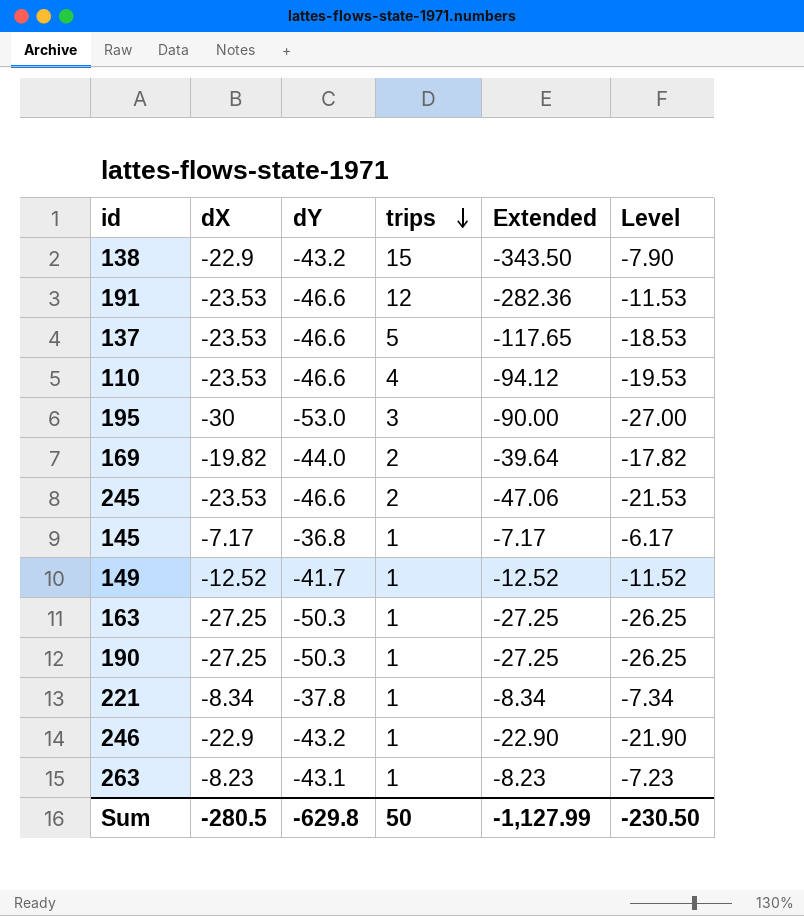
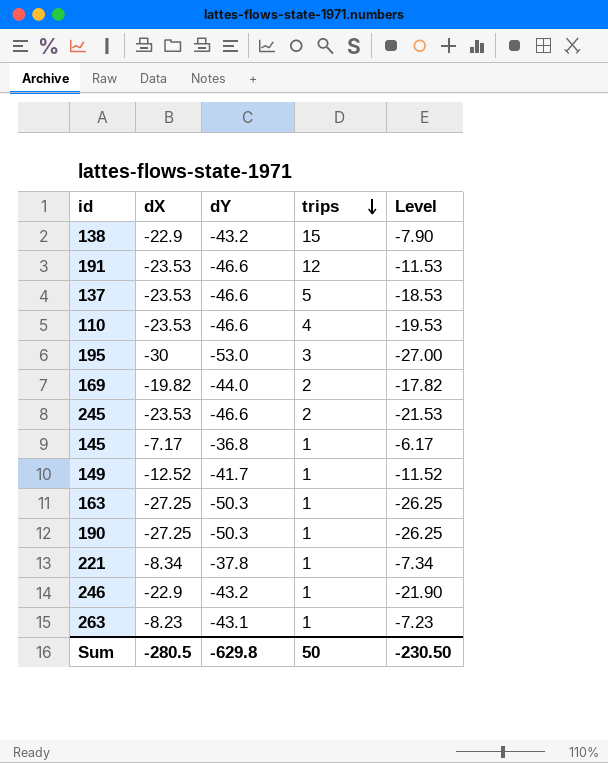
column Extended | formula: [dX] * [trips] -> none

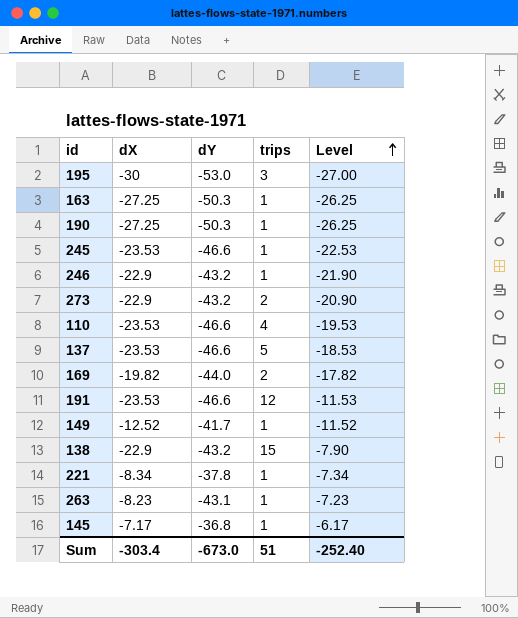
row order: trips descending -> Level ascending
245 | trips: 2 -> 1
245 | Level: -21.53 -> -22.53
row 273: none -> -22.9 | -43.2 | 2 | -20.90
Sum | dX: -280.5 -> -303.4
Sum | dY: -629.8 -> -673.0
Sum | trips: 50 -> 51
Sum | Level: -230.50 -> -252.40

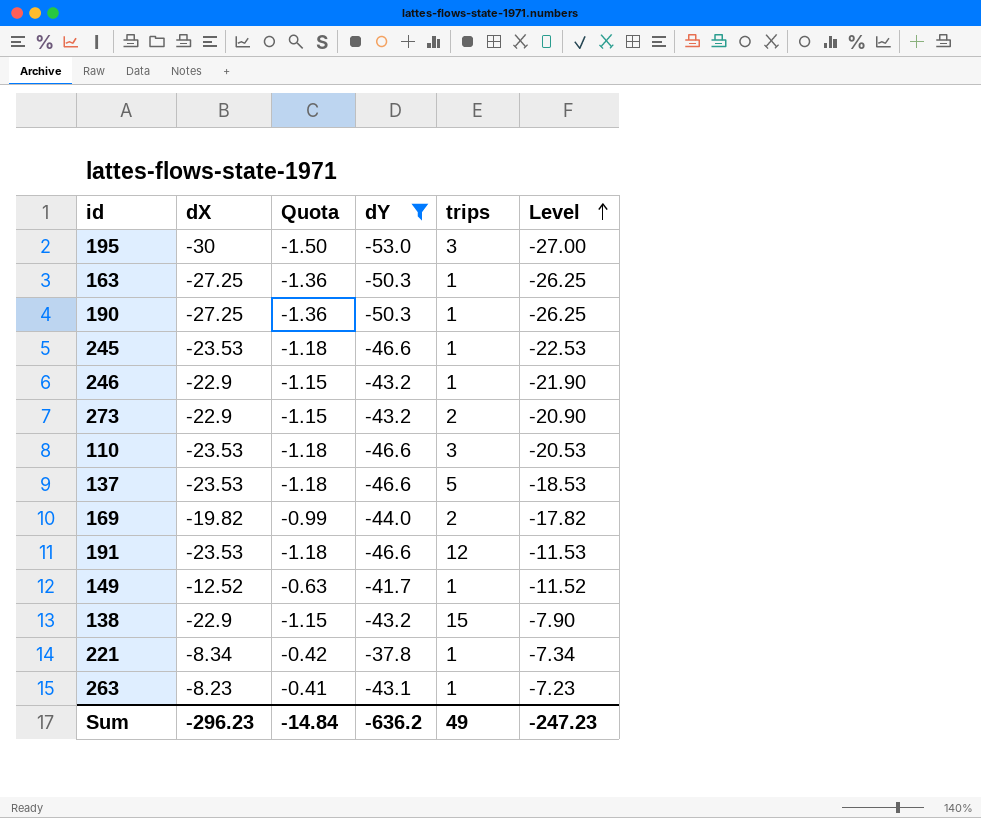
filter: none -> dY != -36.8
column Quota | formula: none -> [dX] * 0.05
110 | trips: 4 -> 3
110 | Level: -19.53 -> -20.53
Sum | dX: -303.4 -> -296.23
Sum | dY: -673.0 -> -636.2
Sum | trips: 51 -> 49
Sum | Level: -252.40 -> -247.23

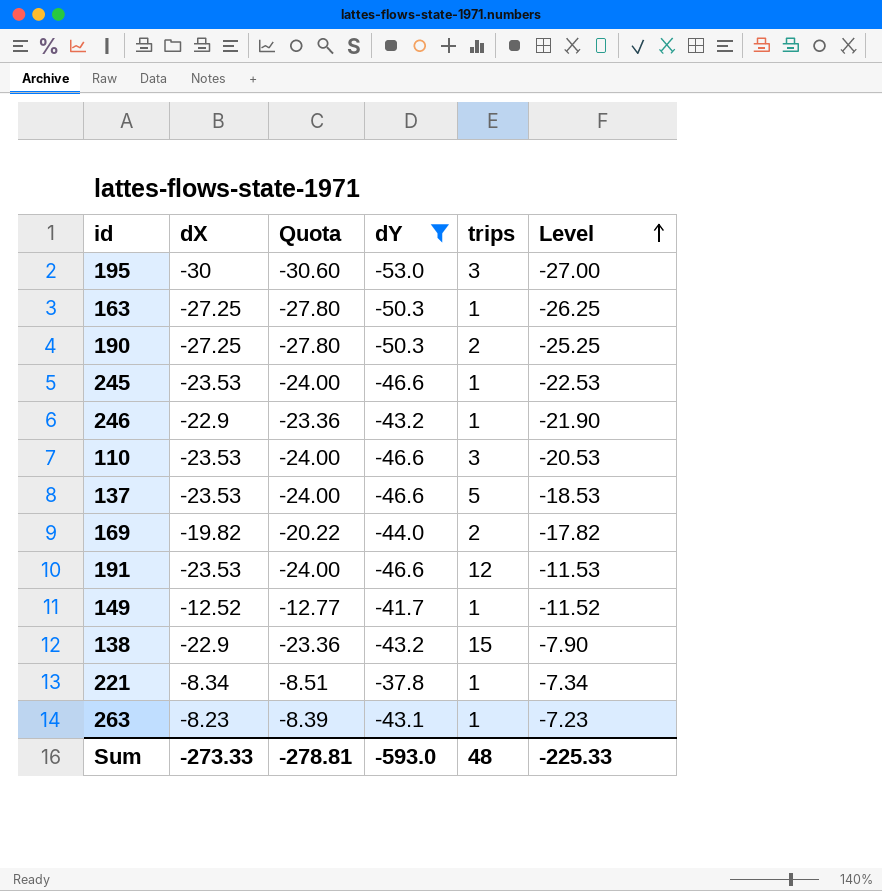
column Quota | formula: [dX] * 0.05 -> [dX] * 1.02
row 273: -22.9 | -1.15 | -43.2 | 2 | -20.90 -> none
190 | trips: 1 -> 2
190 | Level: -26.25 -> -25.25
Sum | dX: -296.23 -> -273.33
Sum | Quota: -14.84 -> -278.81
Sum | dY: -636.2 -> -593.0
Sum | trips: 49 -> 48
Sum | Level: -247.23 -> -225.33

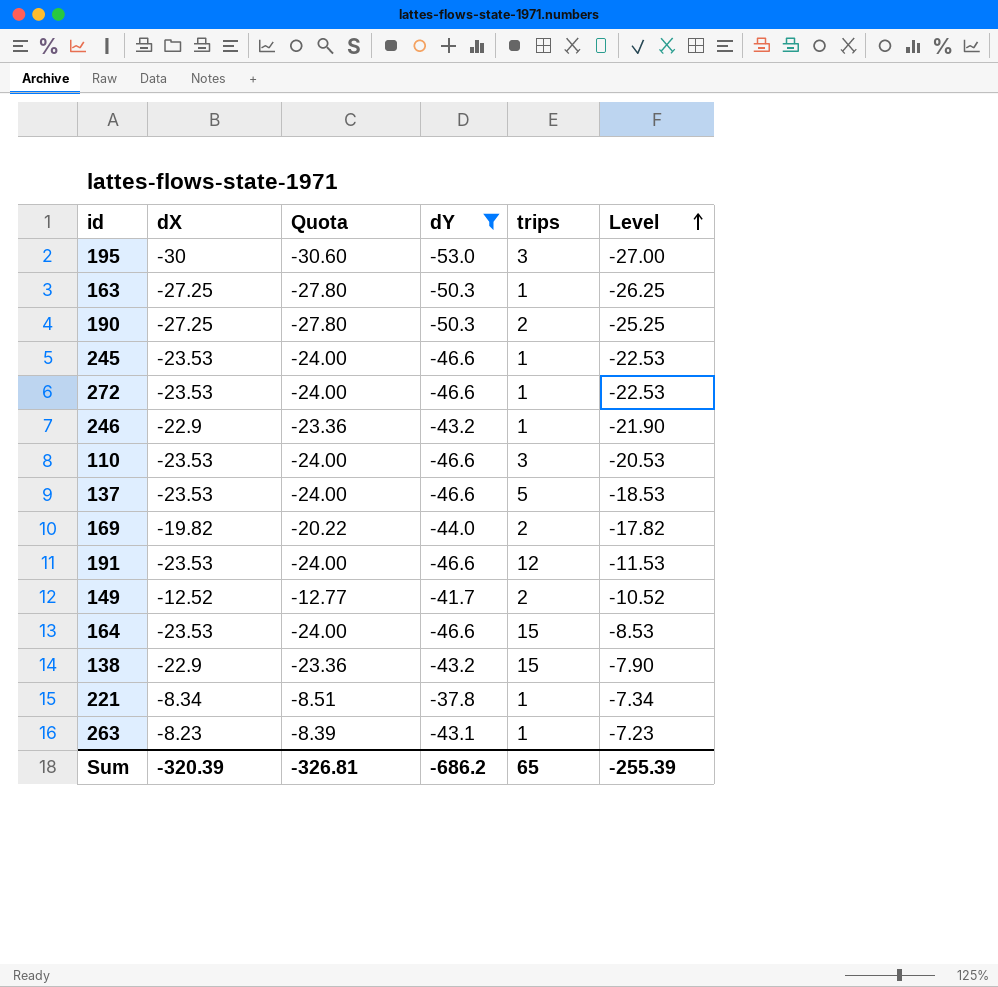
row 272: none -> -23.53 | -24.00 | -46.6 | 1 | -22.53
149 | trips: 1 -> 2
149 | Level: -11.52 -> -10.52
row 164: none -> -23.53 | -24.00 | -46.6 | 15 | -8.53
Sum | dX: -273.33 -> -320.39
Sum | Quota: -278.81 -> -326.81
Sum | dY: -593.0 -> -686.2
Sum | trips: 48 -> 65
Sum | Level: -225.33 -> -255.39

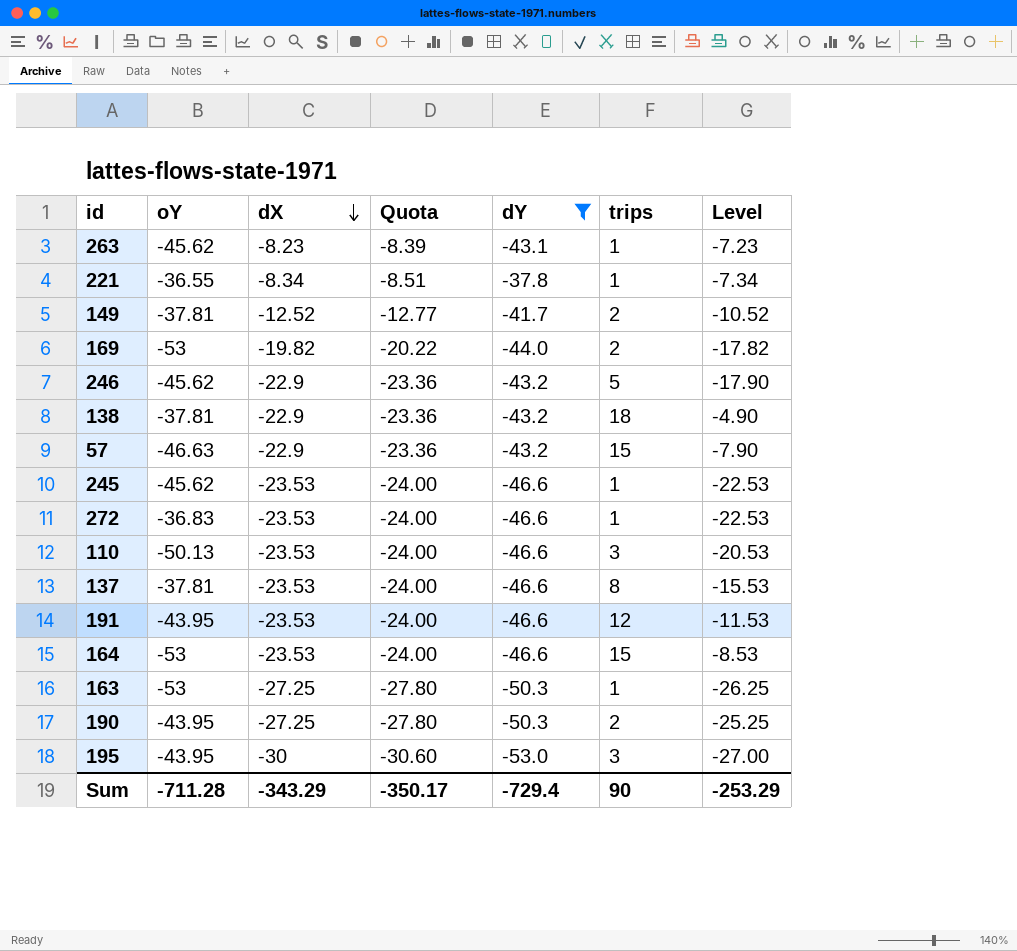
row order: Level ascending -> dX descending
column oY | position: none -> 2
246 | trips: 1 -> 5
246 | Level: -21.90 -> -17.90
138 | trips: 15 -> 18
138 | Level: -7.90 -> -4.90
row 57: none -> -46.63 | -22.9 | -23.36 | -43.2 | 15 | -7.90
137 | trips: 5 -> 8
137 | Level: -18.53 -> -15.53
Sum | dX: -320.39 -> -343.29
Sum | Quota: -326.81 -> -350.17
Sum | dY: -686.2 -> -729.4
Sum | trips: 65 -> 90
Sum | Level: -255.39 -> -253.29

